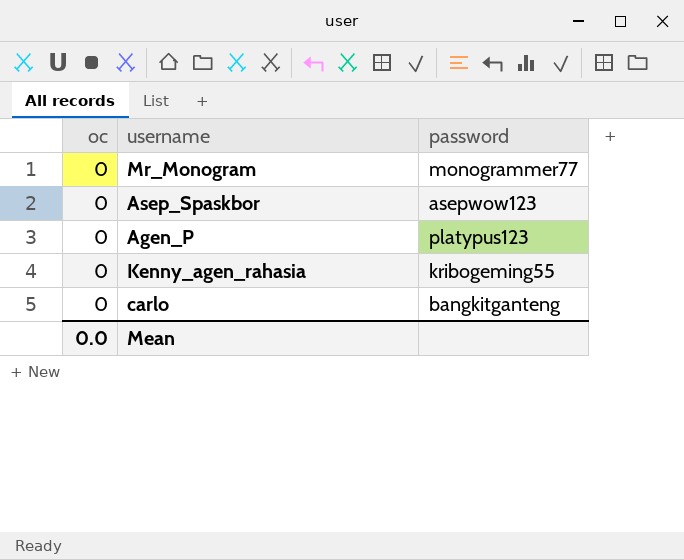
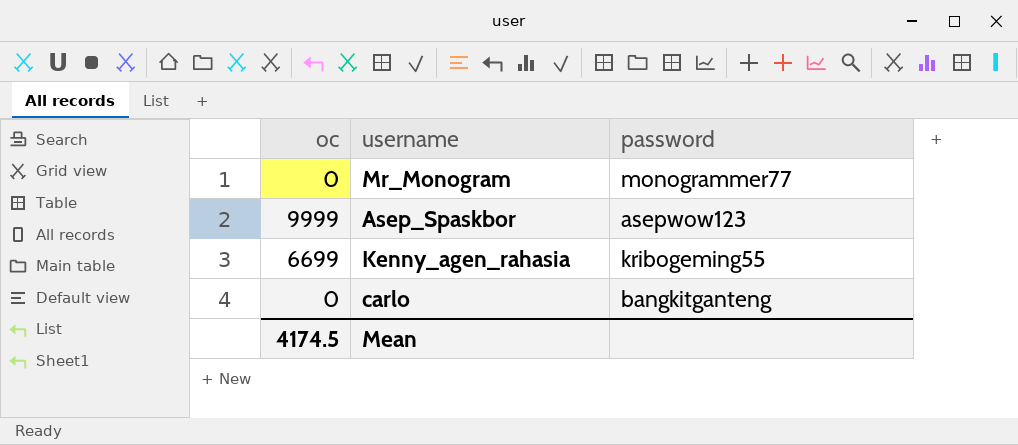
row Agen_P: 0 | platypus123 -> none
Asep_Spaskbor | oc: 0 -> 9999
Kenny_agen_rahasia | oc: 0 -> 6699
Mean | oc: 0.0 -> 4174.5

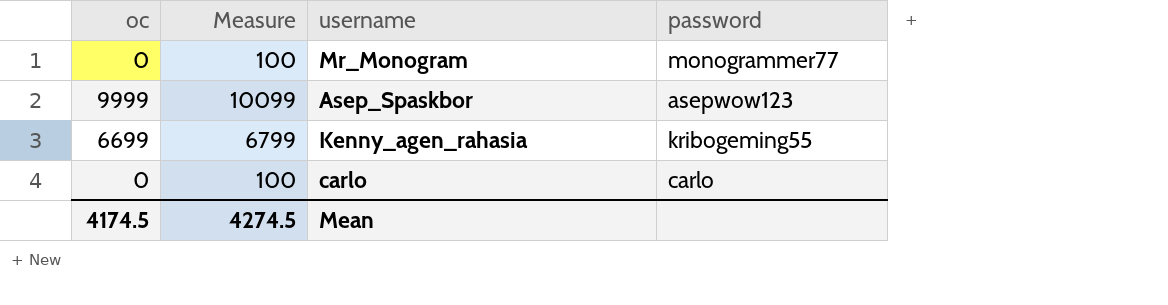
column Measure | formula: none -> [oc] + 100
carlo | password: bangkitganteng -> carlo

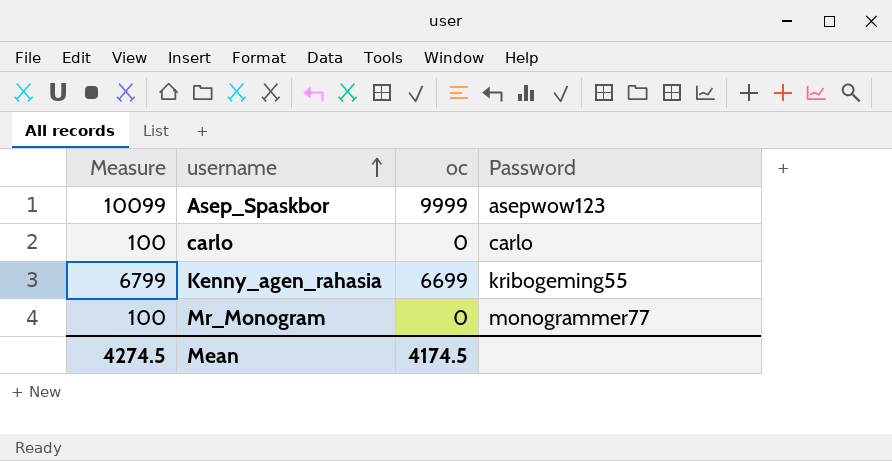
row order: none -> username ascending
column oc | position: 1 -> 3
column name: password -> Password

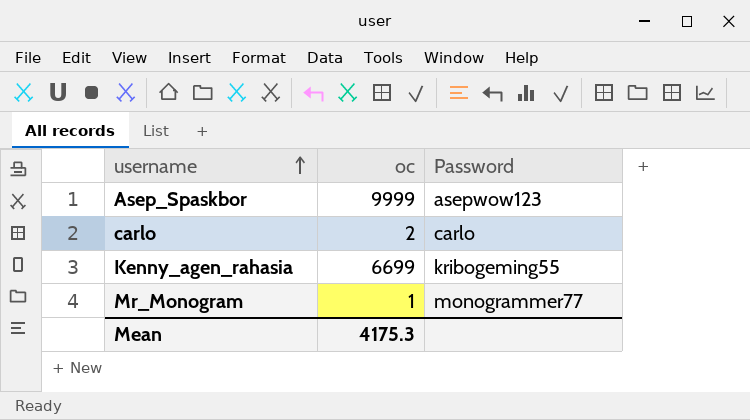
column Measure | formula: [oc] + 100 -> none
carlo | oc: 0 -> 2
Mr_Monogram | oc: 0 -> 1
Mean | oc: 4174.5 -> 4175.3

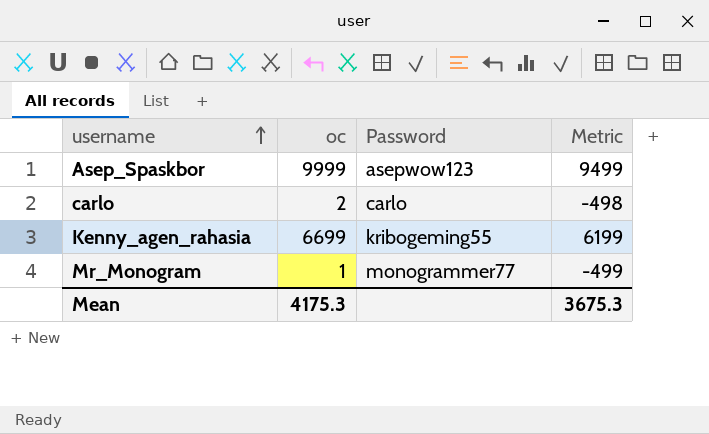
column Metric | formula: none -> [oc] - 500

